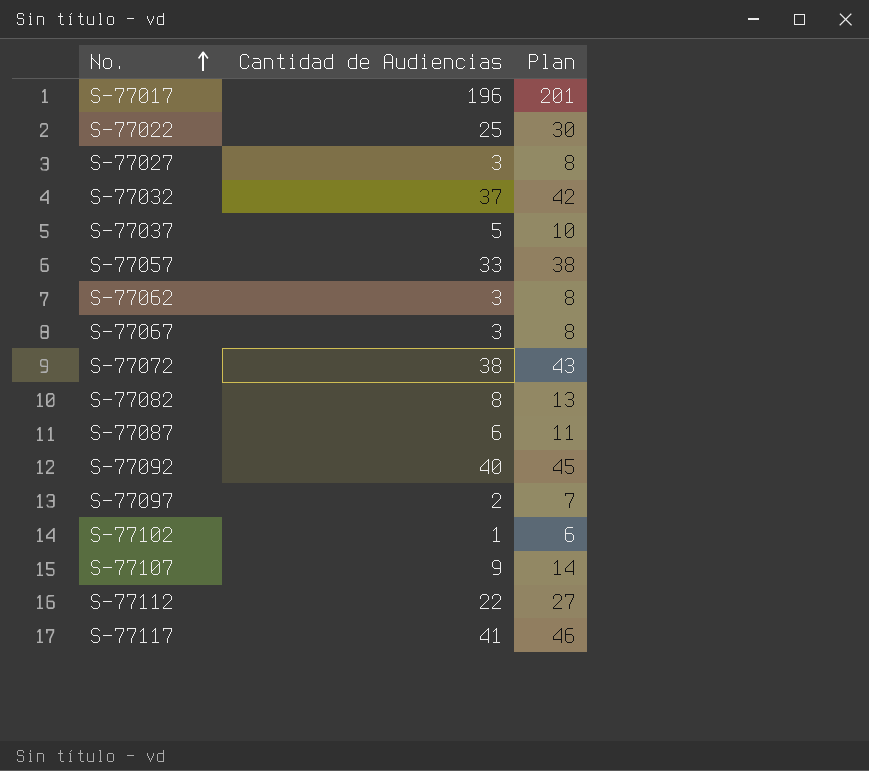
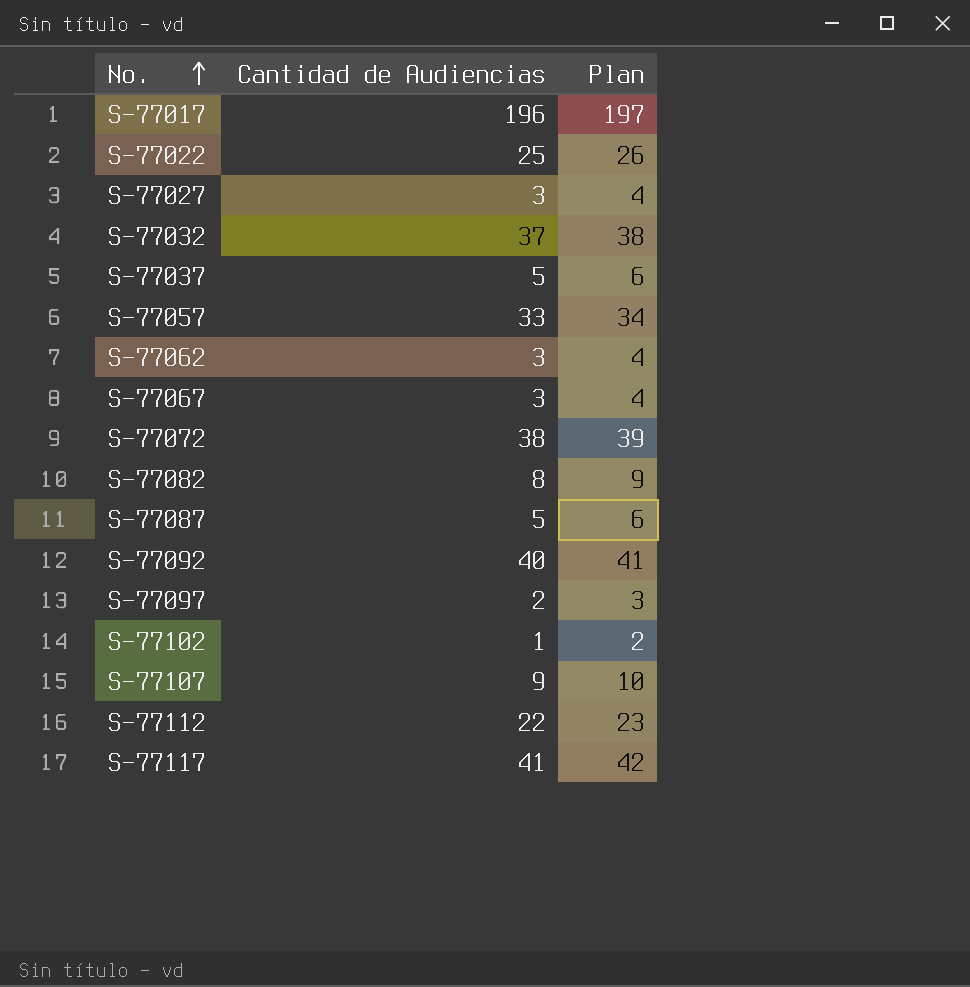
column Plan | formula: [Cantidad de Audiencias] + 5 -> [Cantidad de Audiencias] + 1
S-77087 | Cantidad de Audiencias: 6 -> 5

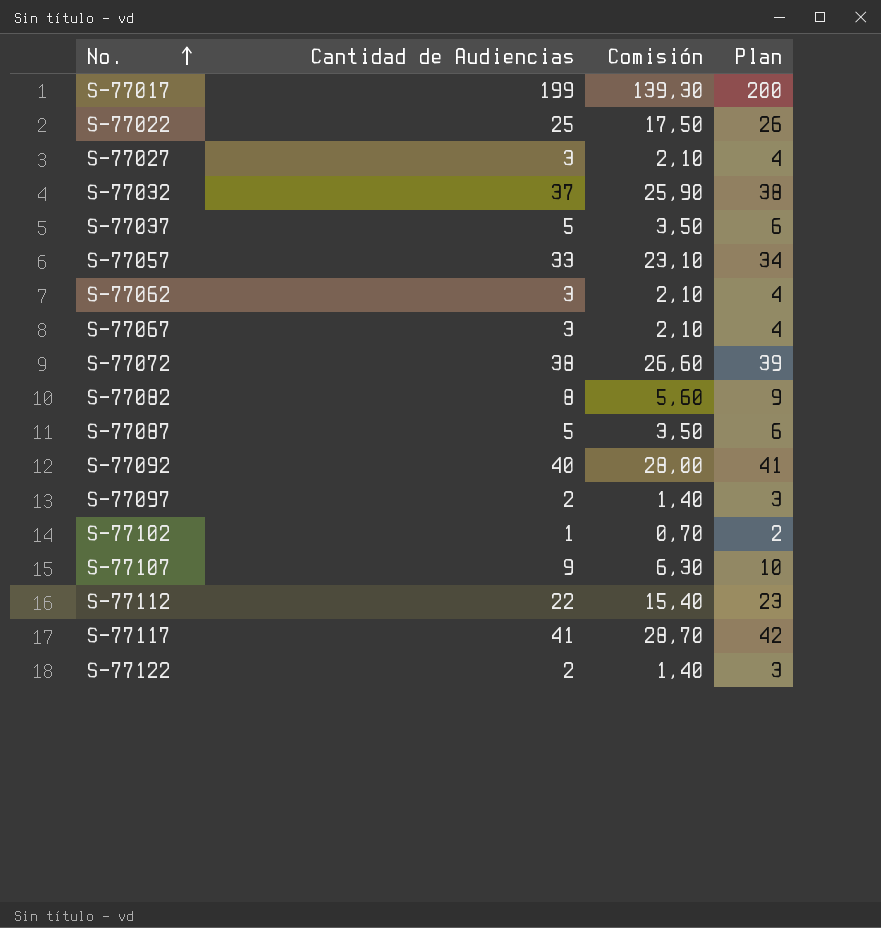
column Comisión | formula: none -> [Cantidad de Audiencias] * 0,7
S-77017 | Cantidad de Audiencias: 196 -> 199
S-77017 | Plan: 197 -> 200
row S-77122: none -> 2 | 1,40 | 3

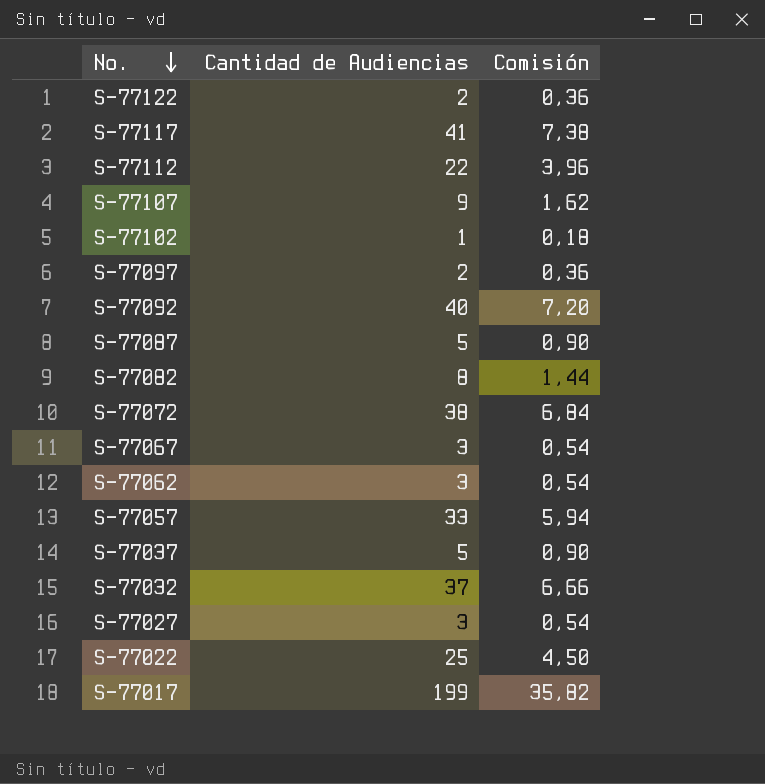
row order: No. ascending -> No. descending
column Plan | formula: [Cantidad de Audiencias] + 1 -> none
column Comisión | formula: [Cantidad de Audiencias] * 0,7 -> [Cantidad de Audiencias] * 0,18

